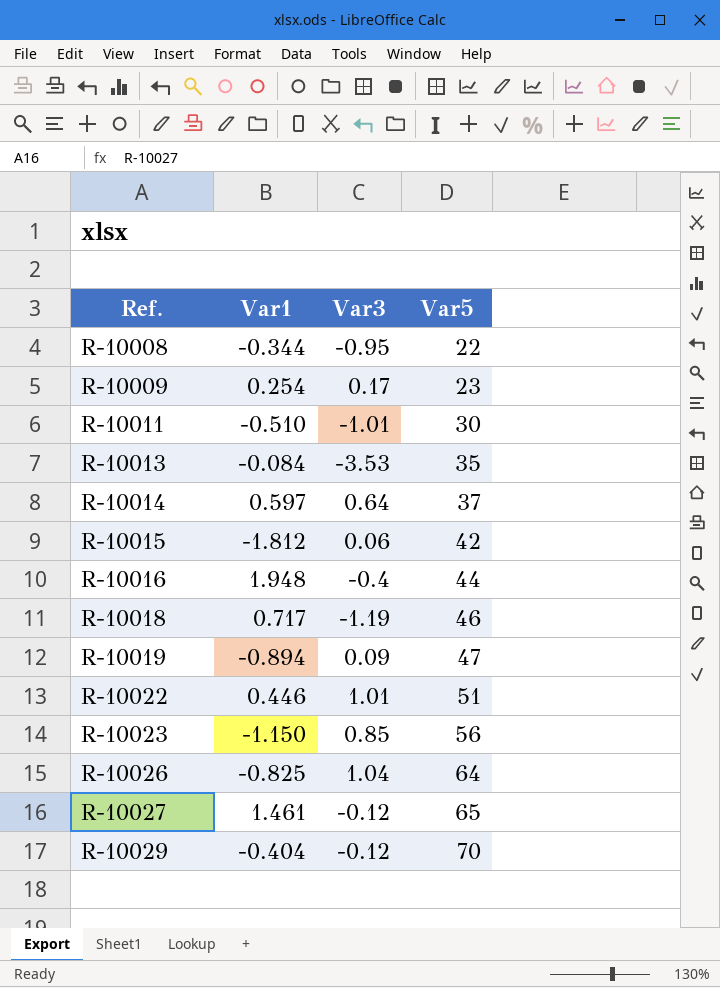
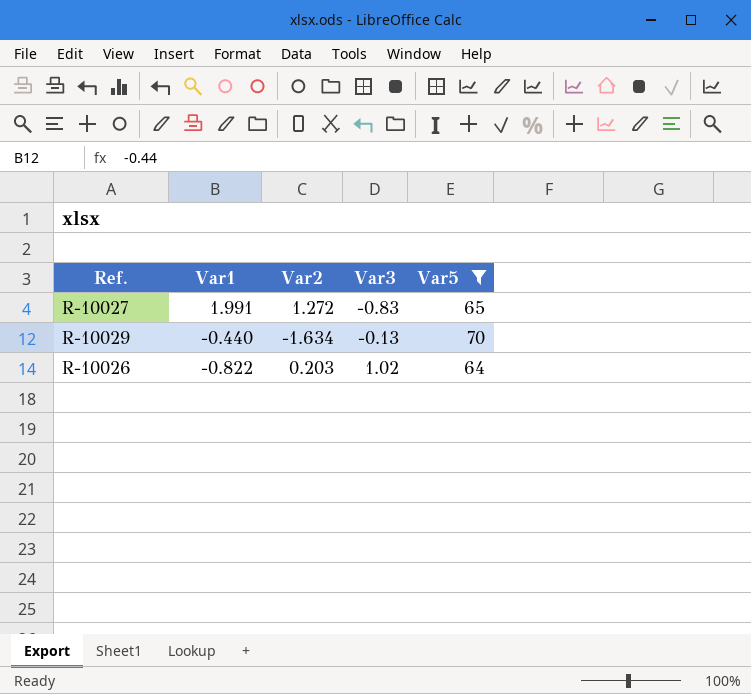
filter: none -> Var5 >= 64
row order: Ref. ascending -> Var1 descending
column Var2 | position: none -> 3
R-10027 | Var1: 1.461 -> 1.991
R-10027 | Var3: -0.12 -> -0.83
R-10029 | Var1: -0.404 -> -0.440
R-10029 | Var3: -0.12 -> -0.13
R-10026 | Var1: -0.825 -> -0.822
R-10026 | Var3: 1.04 -> 1.02

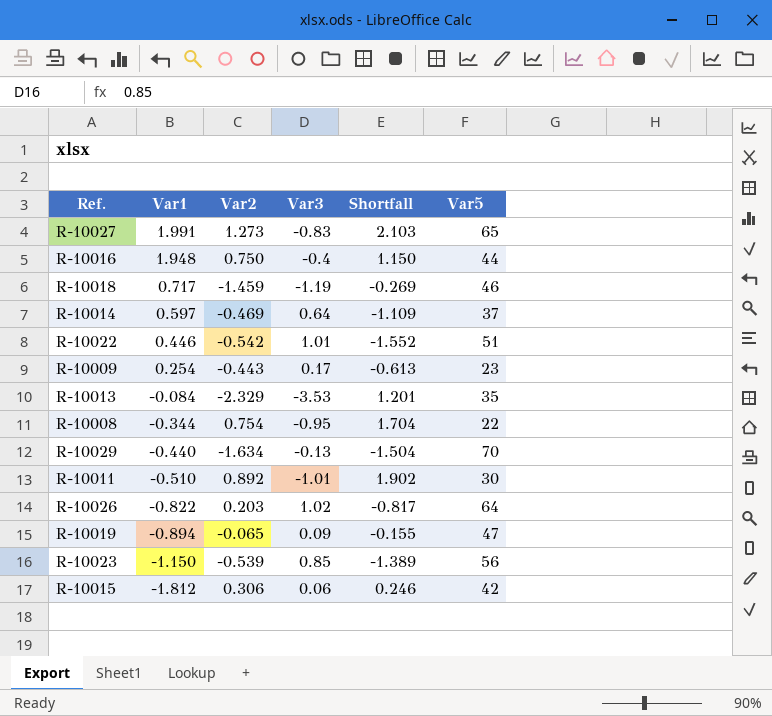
filter: Var5 >= 64 -> none
column Shortfall | formula: none -> [Var2] - [Var3]
R-10027 | Var2: 1.272 -> 1.273

